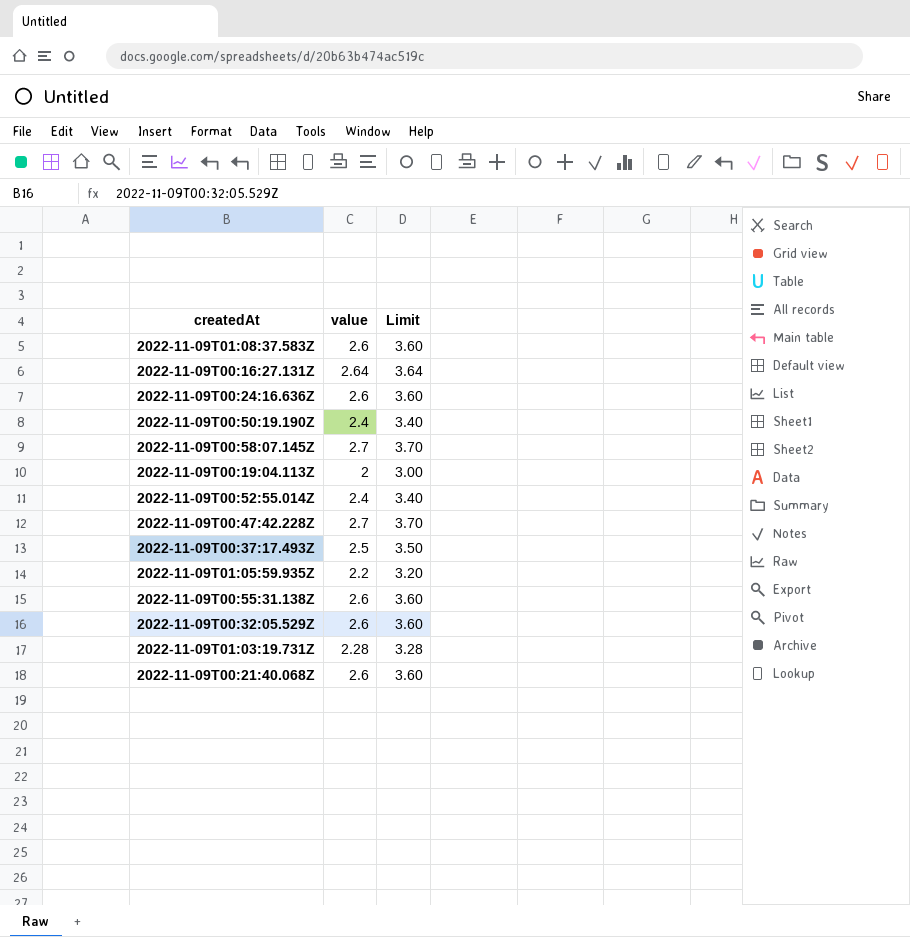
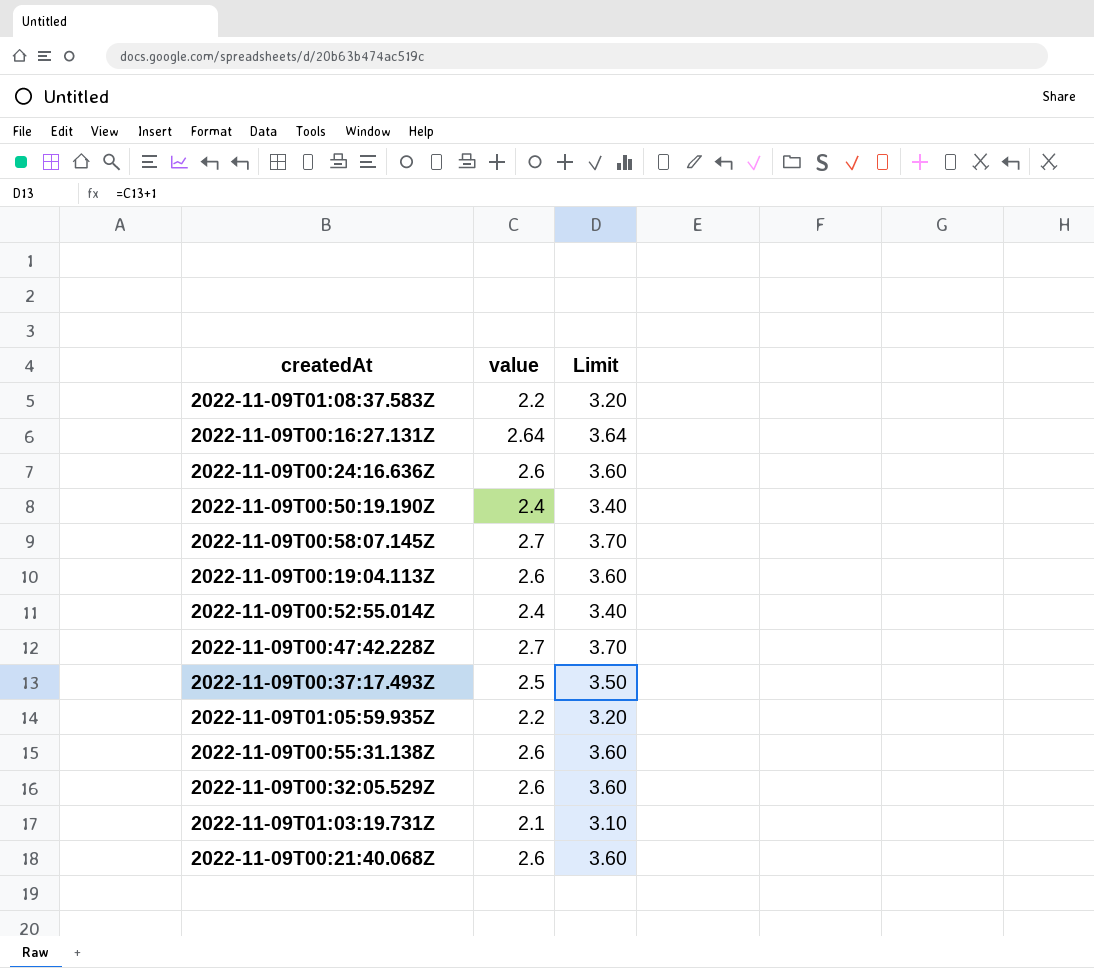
2022-11-09T01:08:37.583Z | value: 2.6 -> 2.2
2022-11-09T01:08:37.583Z | Limit: 3.60 -> 3.20
2022-11-09T00:19:04.113Z | value: 2 -> 2.6
2022-11-09T00:19:04.113Z | Limit: 3.00 -> 3.60
2022-11-09T01:03:19.731Z | value: 2.28 -> 2.1
2022-11-09T01:03:19.731Z | Limit: 3.28 -> 3.10

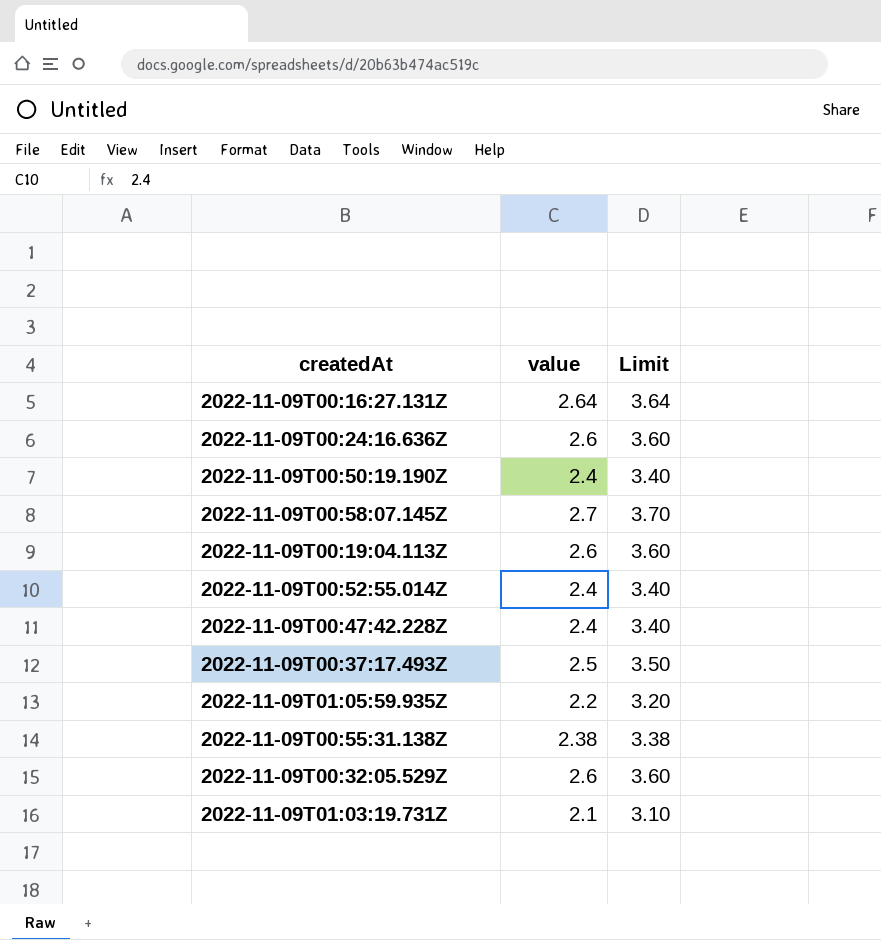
row 2022-11-09T01:08:37.583Z: 2.2 | 3.20 -> none
row 2022-11-09T00:21:40.068Z: 2.6 | 3.60 -> none
2022-11-09T00:47:42.228Z | value: 2.7 -> 2.4
2022-11-09T00:47:42.228Z | Limit: 3.70 -> 3.40
2022-11-09T00:55:31.138Z | value: 2.6 -> 2.38
2022-11-09T00:55:31.138Z | Limit: 3.60 -> 3.38

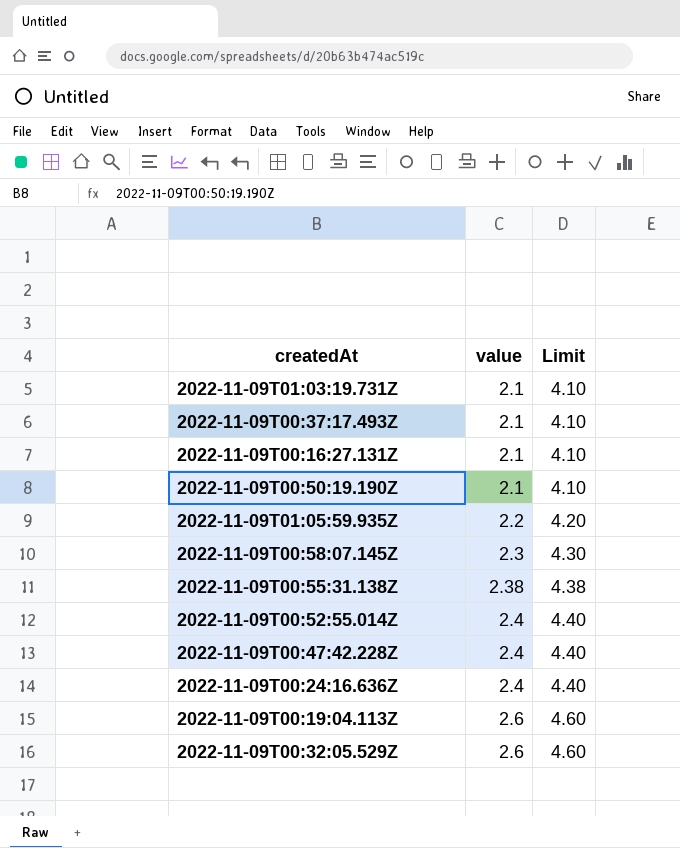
row order: none -> value ascending
column Limit | formula: [value] + 1 -> [value] + 2
2022-11-09T00:37:17.493Z | value: 2.5 -> 2.1
2022-11-09T00:16:27.131Z | value: 2.64 -> 2.1
2022-11-09T00:50:19.190Z | value: 2.4 -> 2.1
2022-11-09T00:58:07.145Z | value: 2.7 -> 2.3
2022-11-09T00:24:16.636Z | value: 2.6 -> 2.4

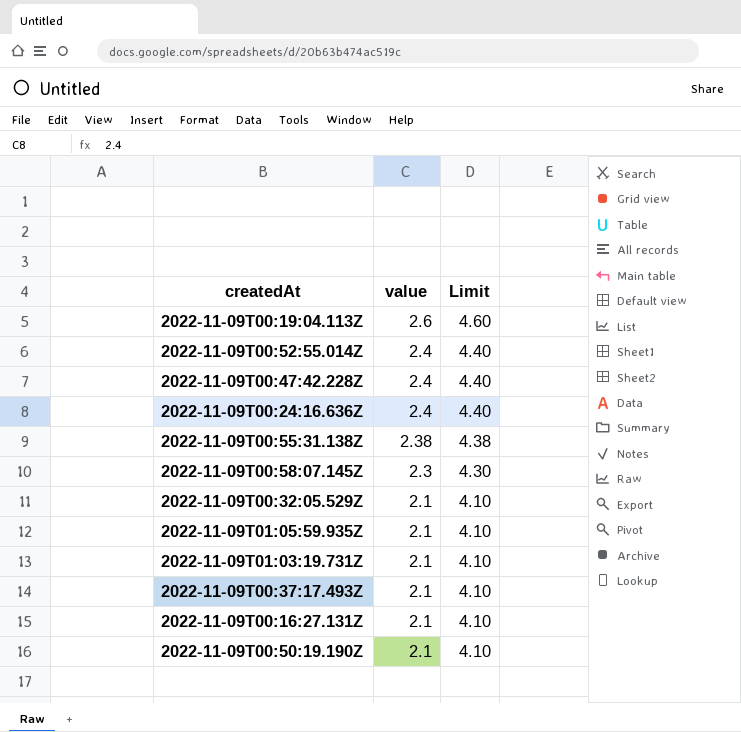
row order: value ascending -> value descending
2022-11-09T00:32:05.529Z | value: 2.6 -> 2.1
2022-11-09T00:32:05.529Z | Limit: 4.60 -> 4.10
2022-11-09T01:05:59.935Z | value: 2.2 -> 2.1
2022-11-09T01:05:59.935Z | Limit: 4.20 -> 4.10

